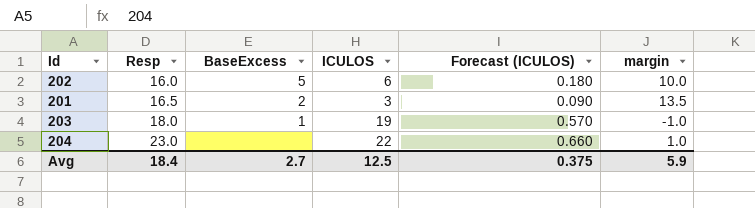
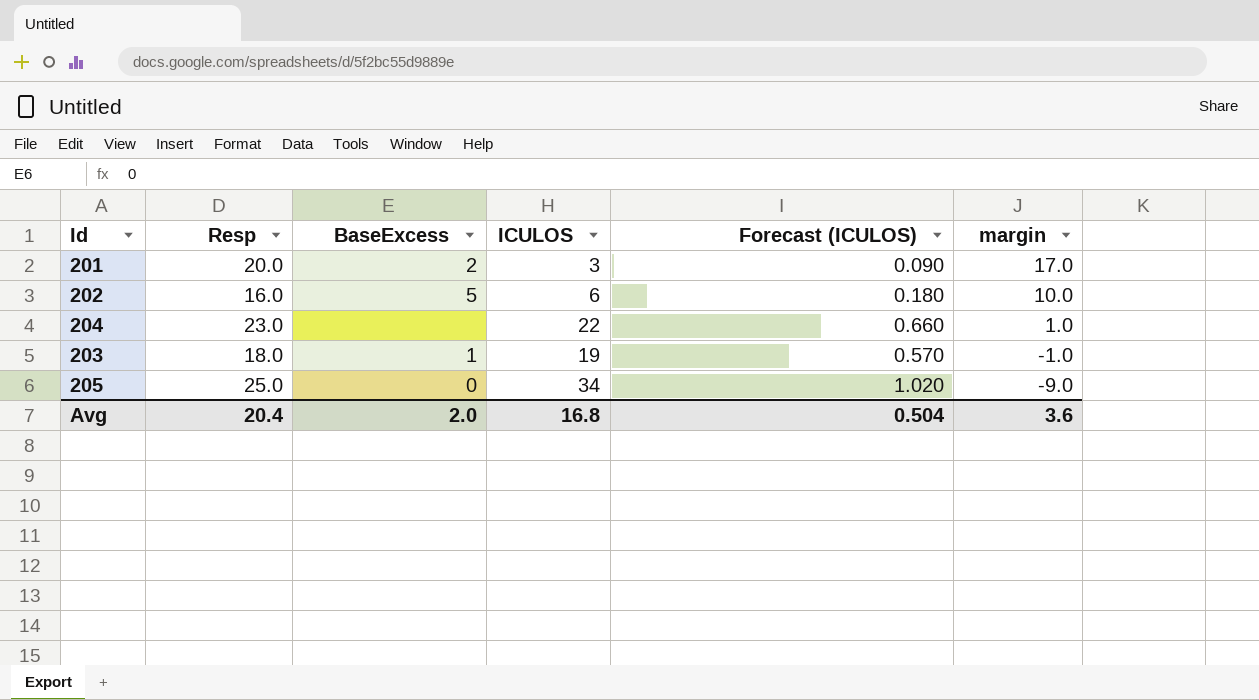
row order: Resp ascending -> margin descending
201 | Resp: 16.5 -> 20.0
201 | margin: 13.5 -> 17.0
row 205: none -> 25.0 | 0 | 34 | 1.020 | -9.0
Avg | Resp: 18.4 -> 20.4
Avg | BaseExcess: 2.7 -> 2.0
Avg | ICULOS: 12.5 -> 16.8
Avg | Forecast (ICULOS): 0.375 -> 0.504
Avg | margin: 5.9 -> 3.6

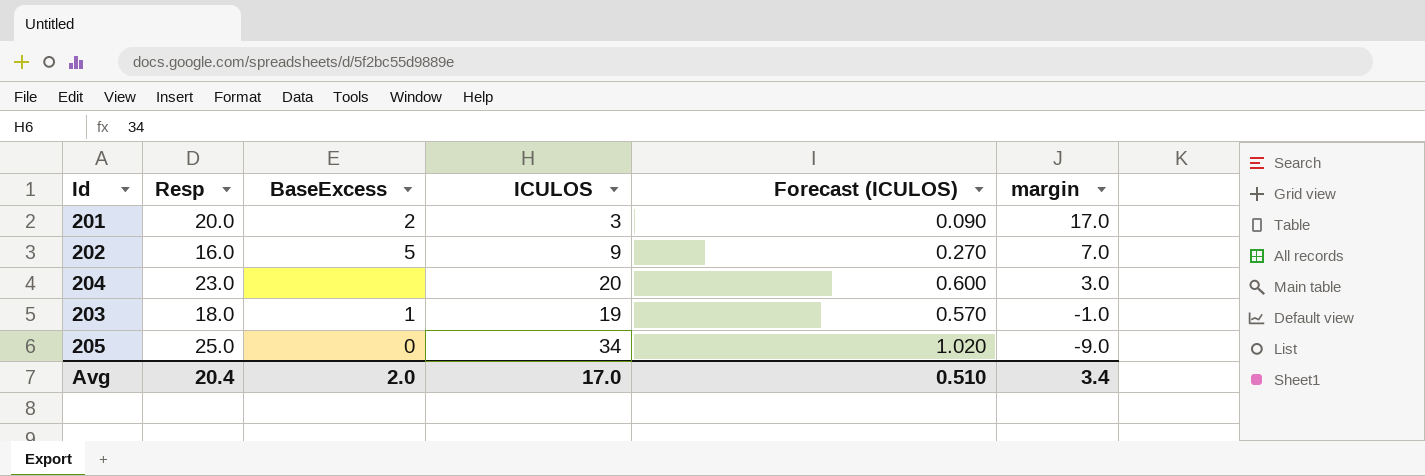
202 | ICULOS: 6 -> 9
202 | Forecast (ICULOS): 0.180 -> 0.270
202 | margin: 10.0 -> 7.0
204 | ICULOS: 22 -> 20
204 | Forecast (ICULOS): 0.660 -> 0.600
204 | margin: 1.0 -> 3.0
Avg | ICULOS: 16.8 -> 17.0
Avg | Forecast (ICULOS): 0.504 -> 0.510
Avg | margin: 3.6 -> 3.4

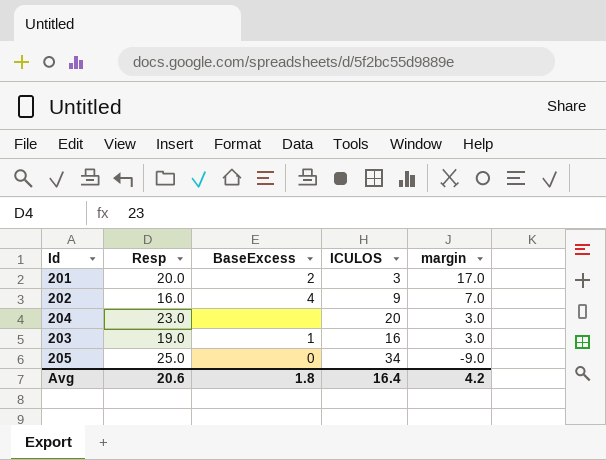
column Forecast (ICULOS) | formula: [ICULOS] * 0.03 -> none
202 | BaseExcess: 5 -> 4
203 | Resp: 18.0 -> 19.0
203 | ICULOS: 19 -> 16
203 | margin: -1.0 -> 3.0
Avg | Resp: 20.4 -> 20.6
Avg | BaseExcess: 2.0 -> 1.8
Avg | ICULOS: 17.0 -> 16.4
Avg | margin: 3.4 -> 4.2

